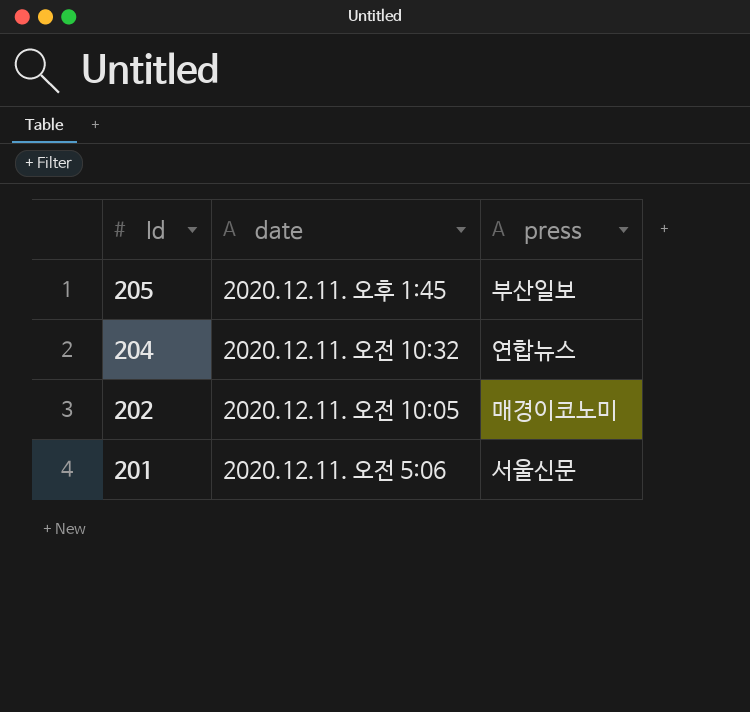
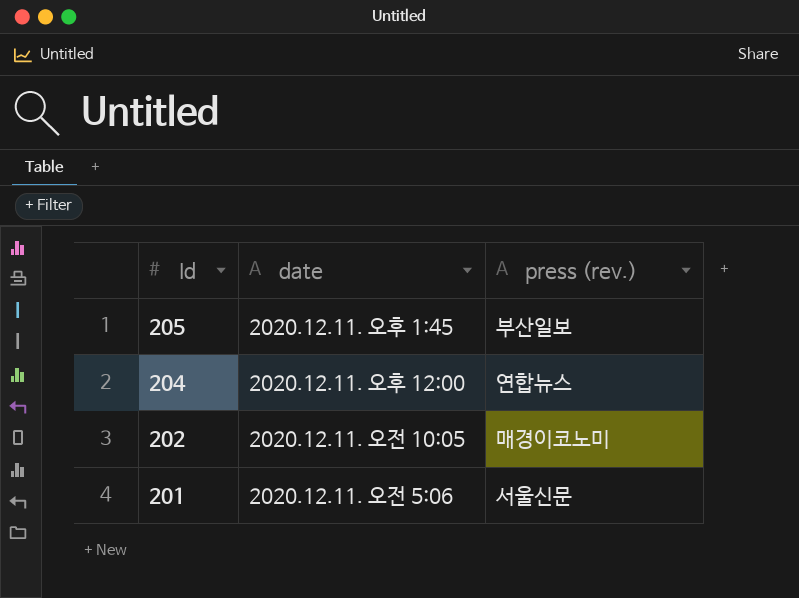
column name: press -> press (rev.)
204 | date: 2020.12.11. 오전 10:32 -> 2020.12.11. 오후 12:00

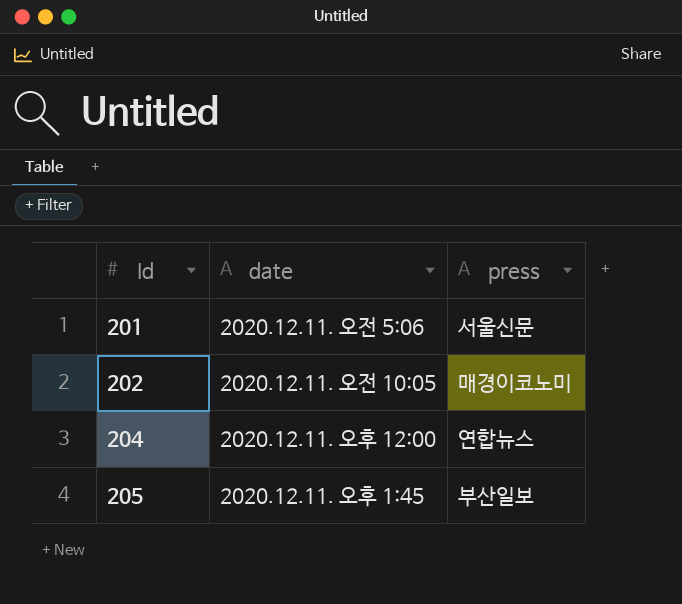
row order: Id descending -> Id ascending
column name: press (rev.) -> press

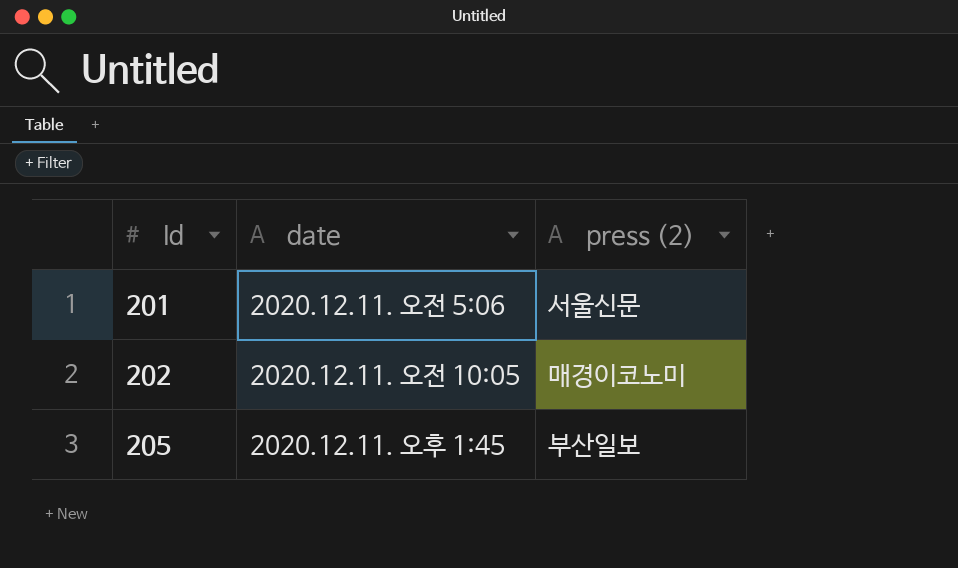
column name: press -> press (2)
row 204: 2020.12.11. 오후 12:00 | 연합뉴스 -> none

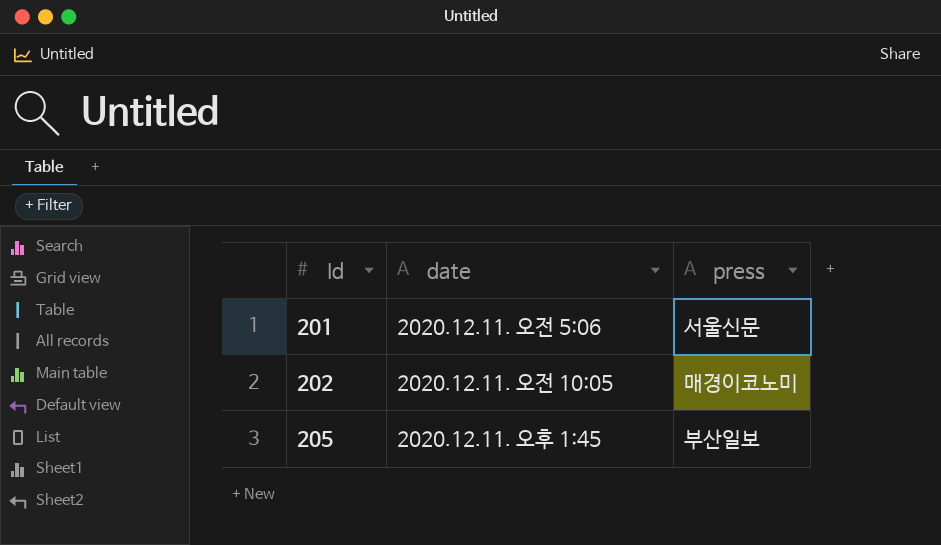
column name: press (2) -> press

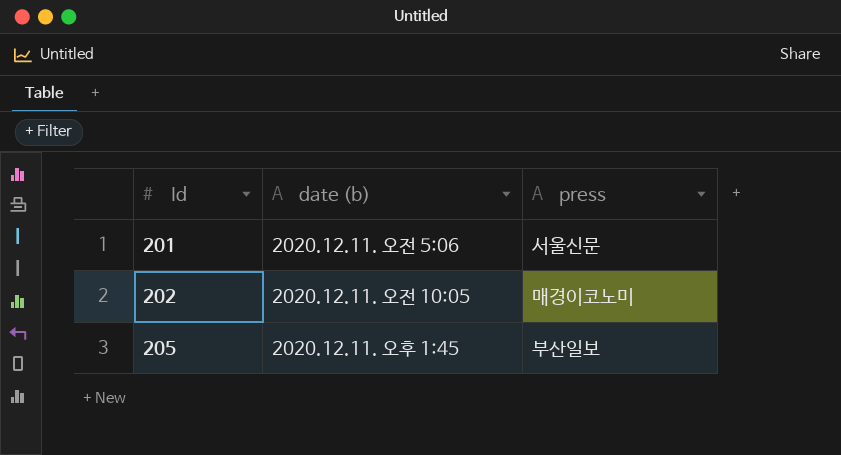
column name: date -> date (b)

